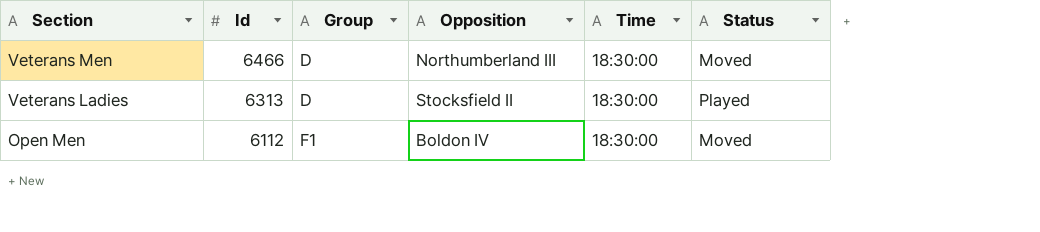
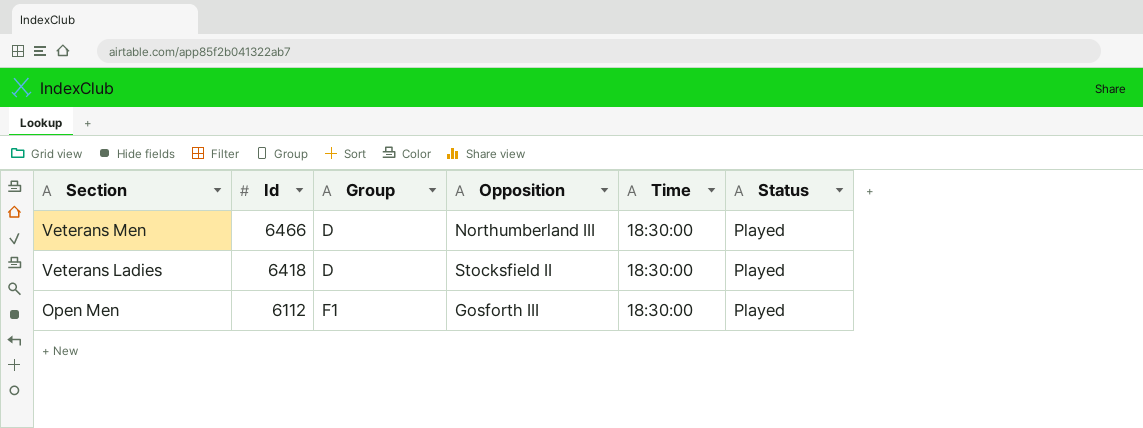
Veterans Men | Status: Moved -> Played
Veterans Ladies | Id: 6313 -> 6418
Open Men | Opposition: Boldon IV -> Gosforth III
Open Men | Status: Moved -> Played

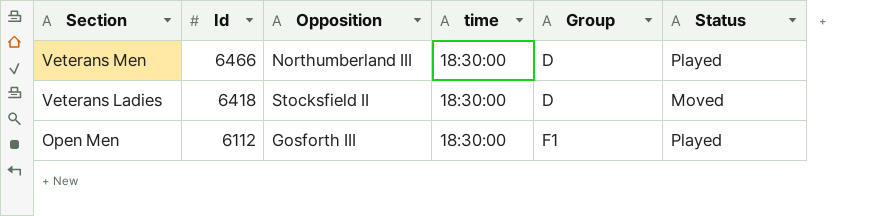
column name: Time -> time
column Group | position: 3 -> 5
Veterans Ladies | Status: Played -> Moved

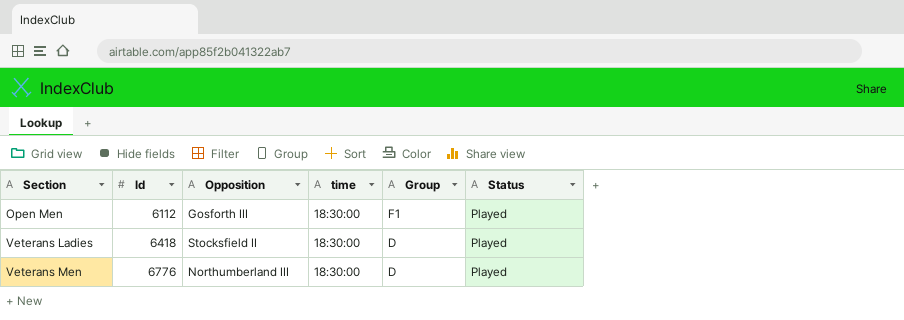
row order: Section descending -> Section ascending
Veterans Ladies | Status: Moved -> Played
Veterans Men | Id: 6466 -> 6776

